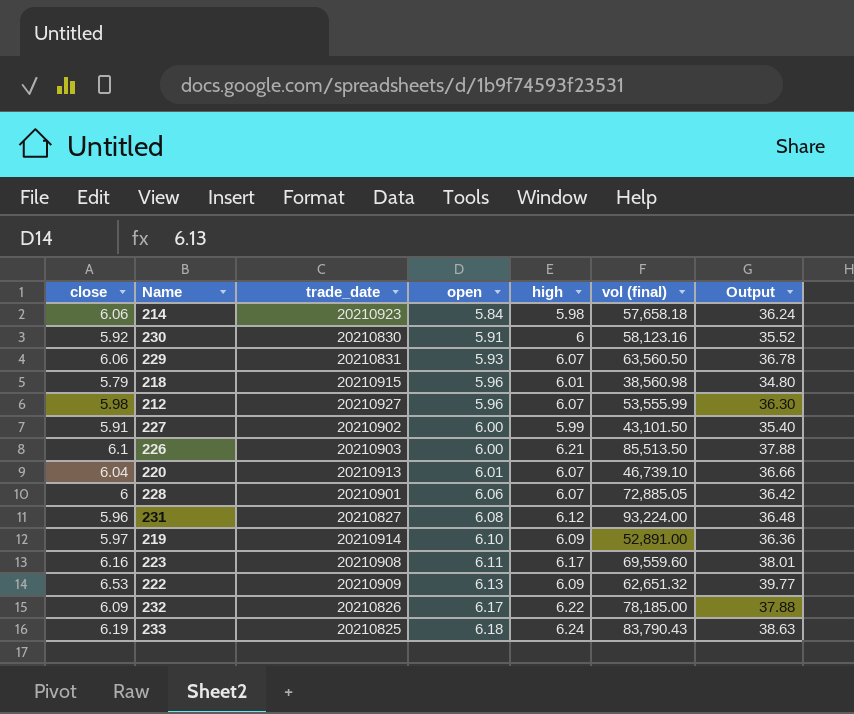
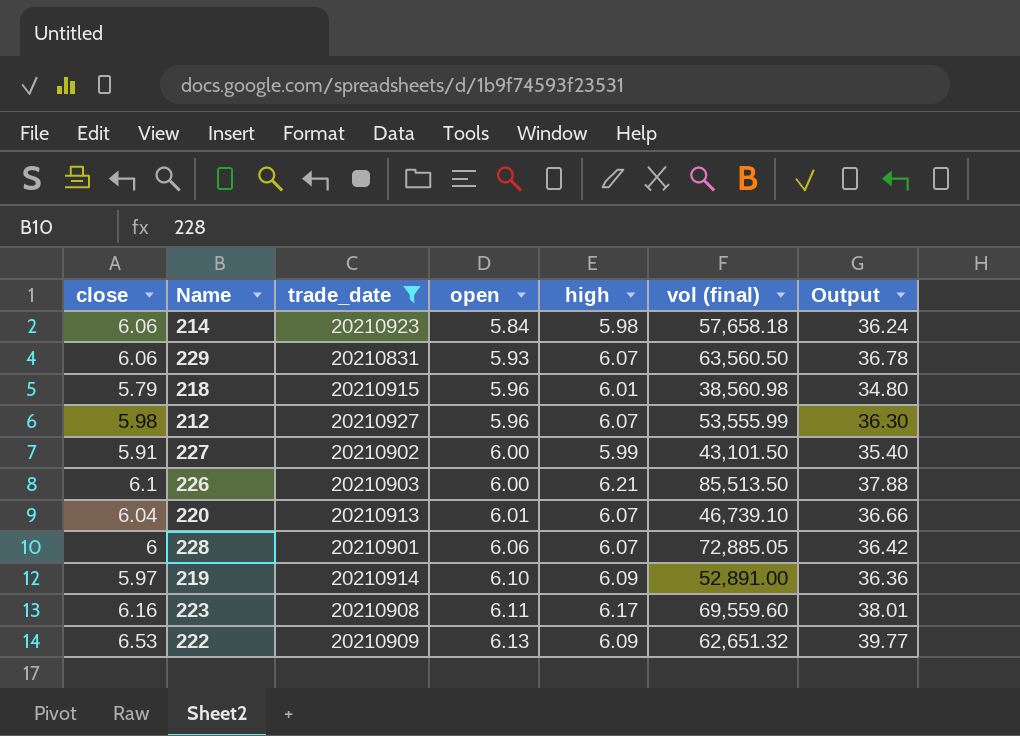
filter: none -> trade_date >= 20210831

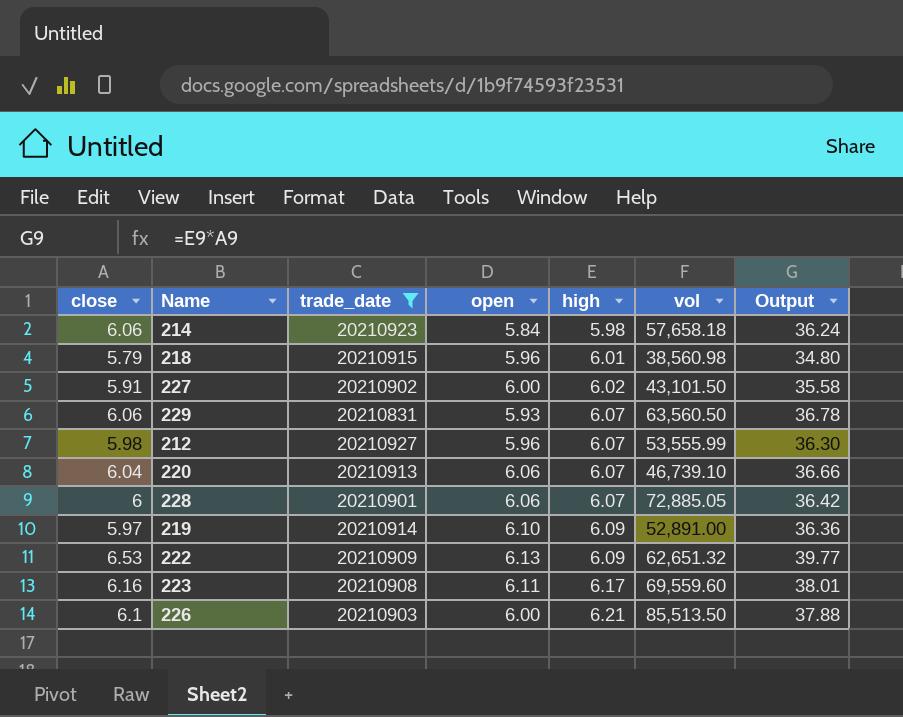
row order: open ascending -> high ascending
column name: vol (final) -> vol
227 | high: 5.99 -> 6.02
227 | Output: 35.40 -> 35.58
220 | open: 6.01 -> 6.06

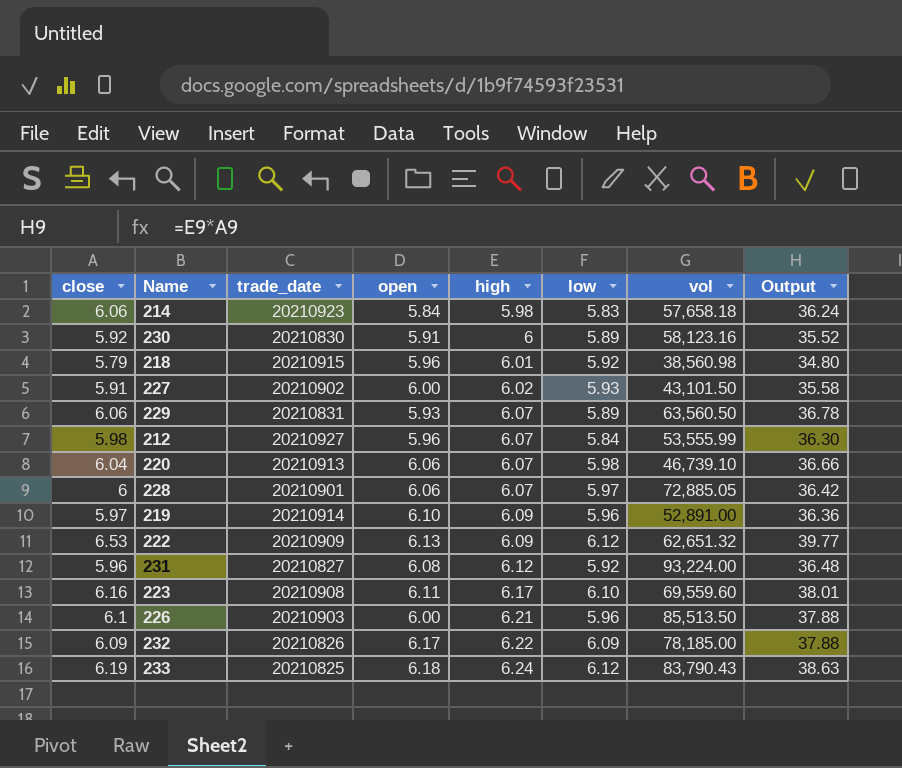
filter: trade_date >= 20210831 -> none
column low | position: none -> 6

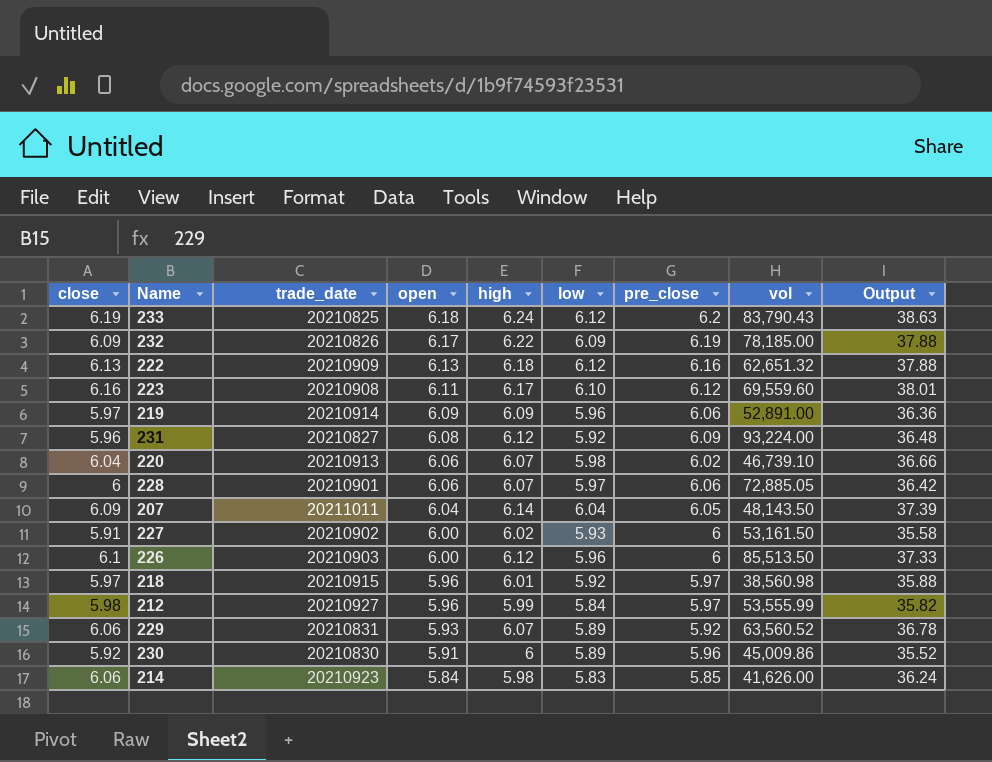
row order: high ascending -> open descending
column pre_close | position: none -> 7
222 | close: 6.53 -> 6.13
222 | high: 6.09 -> 6.18
222 | Output: 39.77 -> 37.88
219 | open: 6.10 -> 6.09
row 207: none -> 6.09 | 20211011 | 6.04 | 6.14 | 6.04 | 6.05 | 48,143.50 | 37.39
227 | vol: 43,101.50 -> 53,161.50
226 | high: 6.21 -> 6.12
226 | Output: 37.88 -> 37.33
218 | close: 5.79 -> 5.97
218 | Output: 34.80 -> 35.88
212 | high: 6.07 -> 5.99
212 | Output: 36.30 -> 35.82
229 | vol: 63,560.50 -> 63,560.52
230 | vol: 58,123.16 -> 45,009.86
214 | vol: 57,658.18 -> 41,626.00

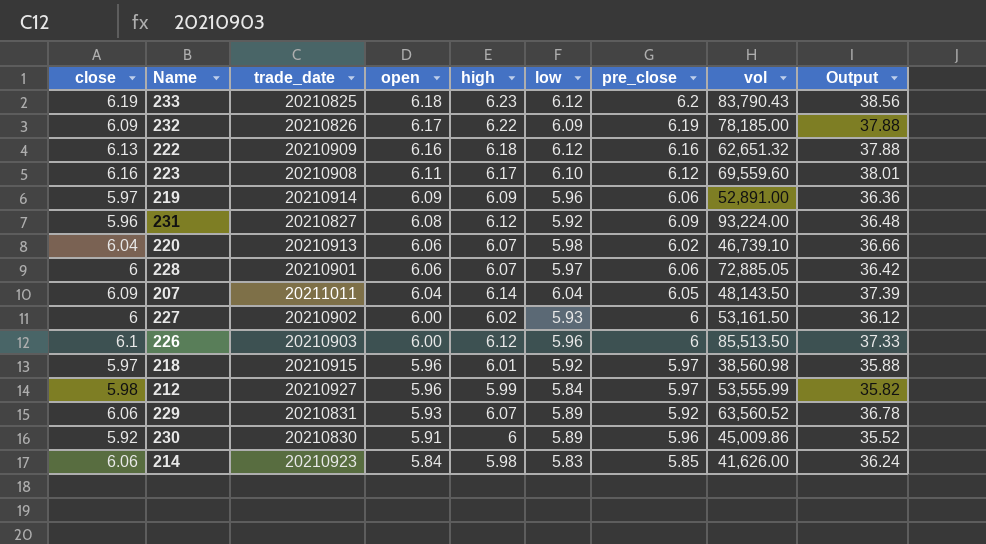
233 | high: 6.24 -> 6.23
233 | Output: 38.63 -> 38.56
222 | open: 6.13 -> 6.16
227 | close: 5.91 -> 6
227 | Output: 35.58 -> 36.12

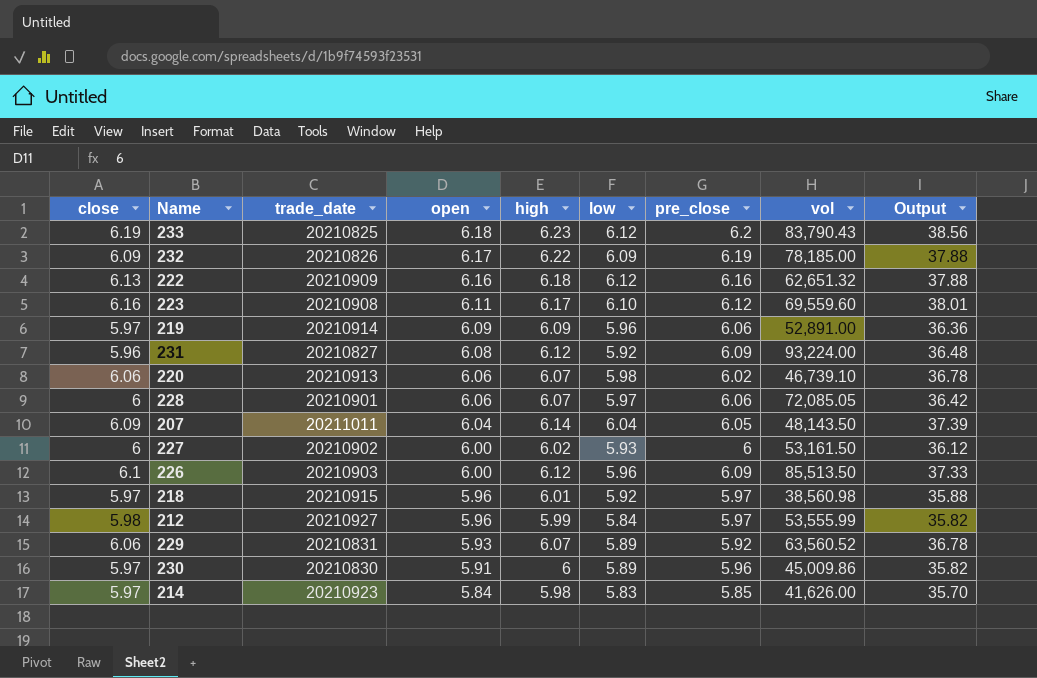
220 | close: 6.04 -> 6.06
220 | Output: 36.66 -> 36.78
228 | vol: 72,885.05 -> 72,085.05
226 | pre_close: 6 -> 6.09
230 | close: 5.92 -> 5.97
230 | Output: 35.52 -> 35.82
214 | close: 6.06 -> 5.97
214 | Output: 36.24 -> 35.70

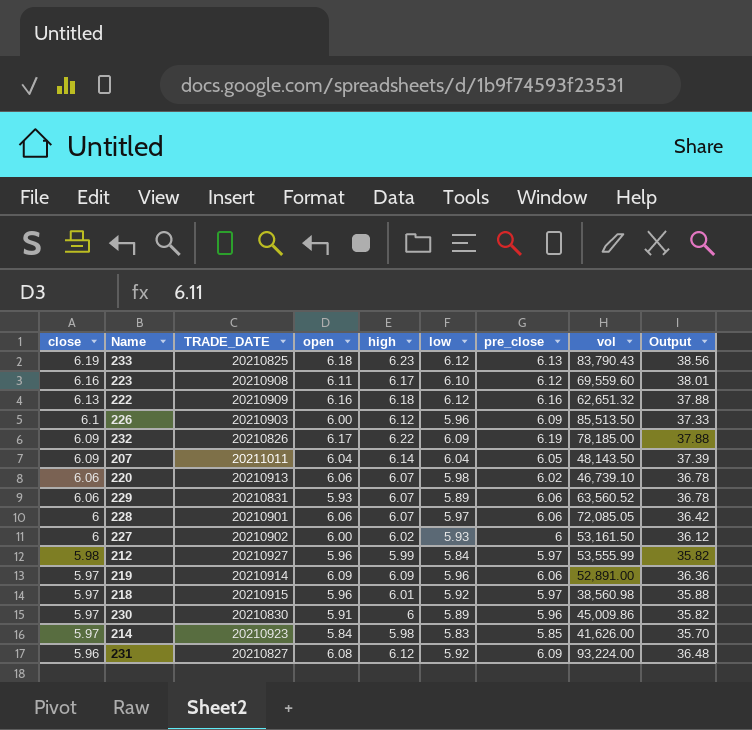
row order: open descending -> close descending
column name: trade_date -> TRADE_DATE
233 | pre_close: 6.2 -> 6.13
229 | pre_close: 5.92 -> 6.06

